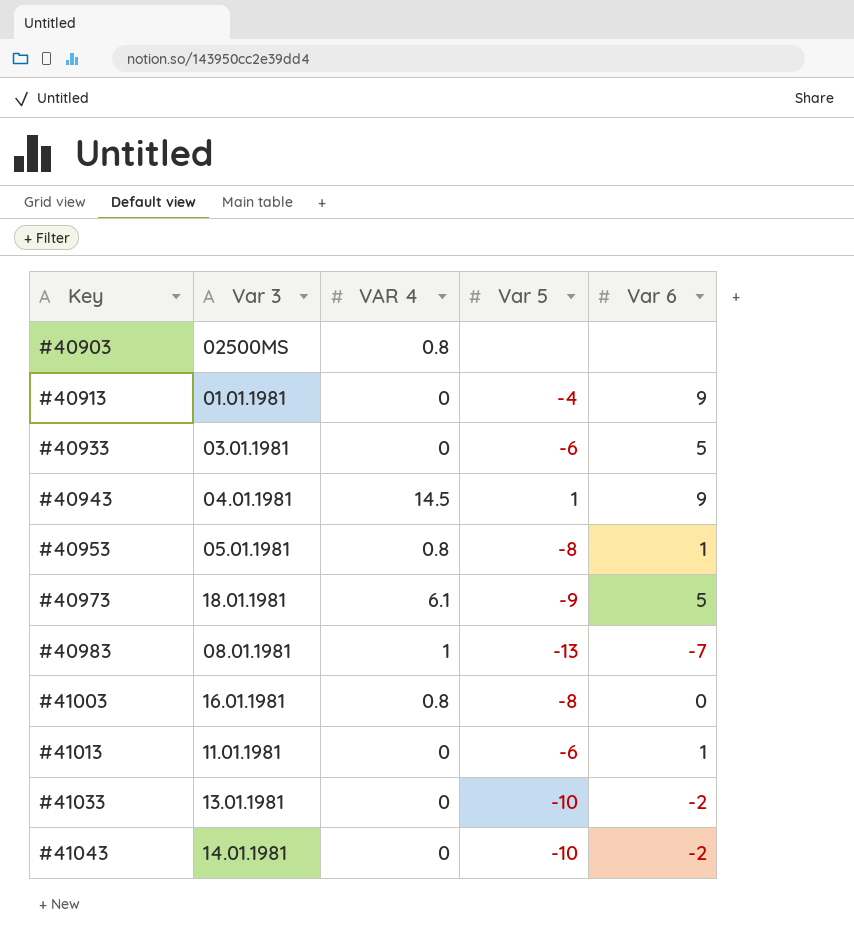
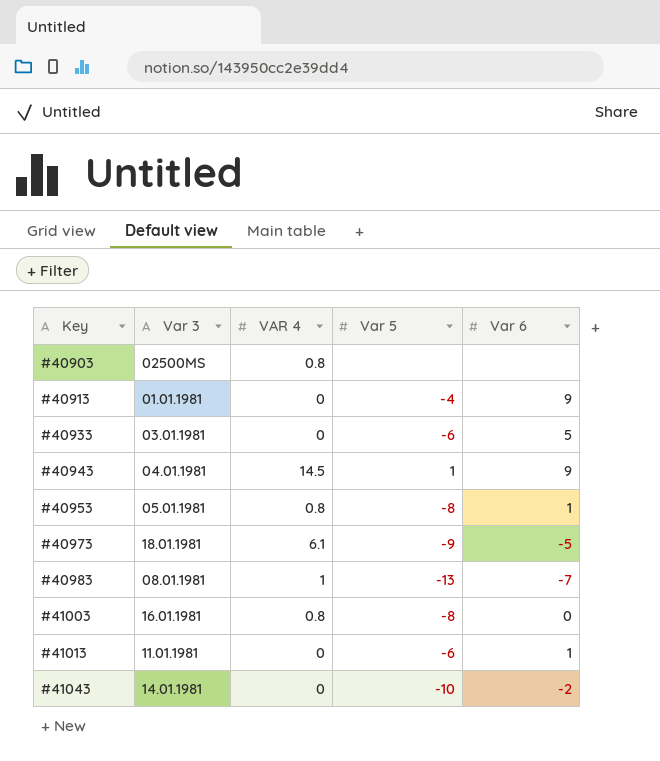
row #41033: 13.01.1981 | 0 | -10 | -2 -> none
#40973 | Var 6: 5 -> -5

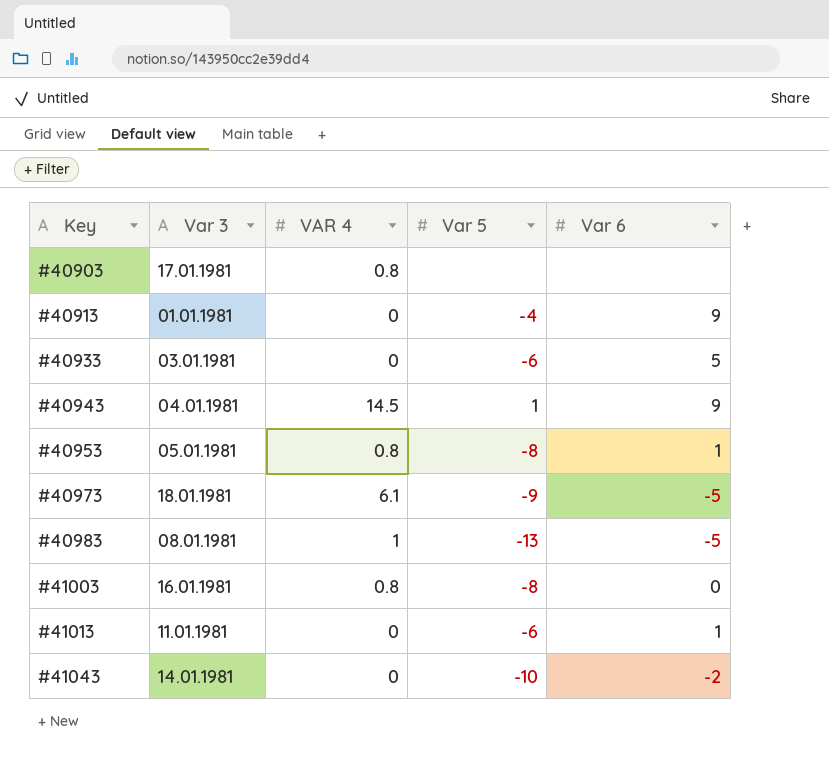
#40903 | Var 3: 02500MS -> 17.01.1981
#40983 | Var 6: -7 -> -5

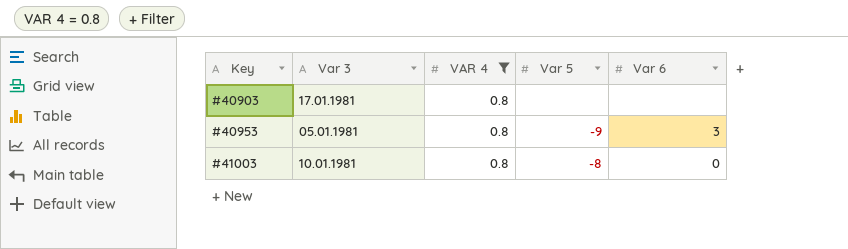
filter: none -> VAR 4 = 0.8
#40953 | Var 5: -8 -> -9
#40953 | Var 6: 1 -> 3
#41003 | Var 3: 16.01.1981 -> 10.01.1981

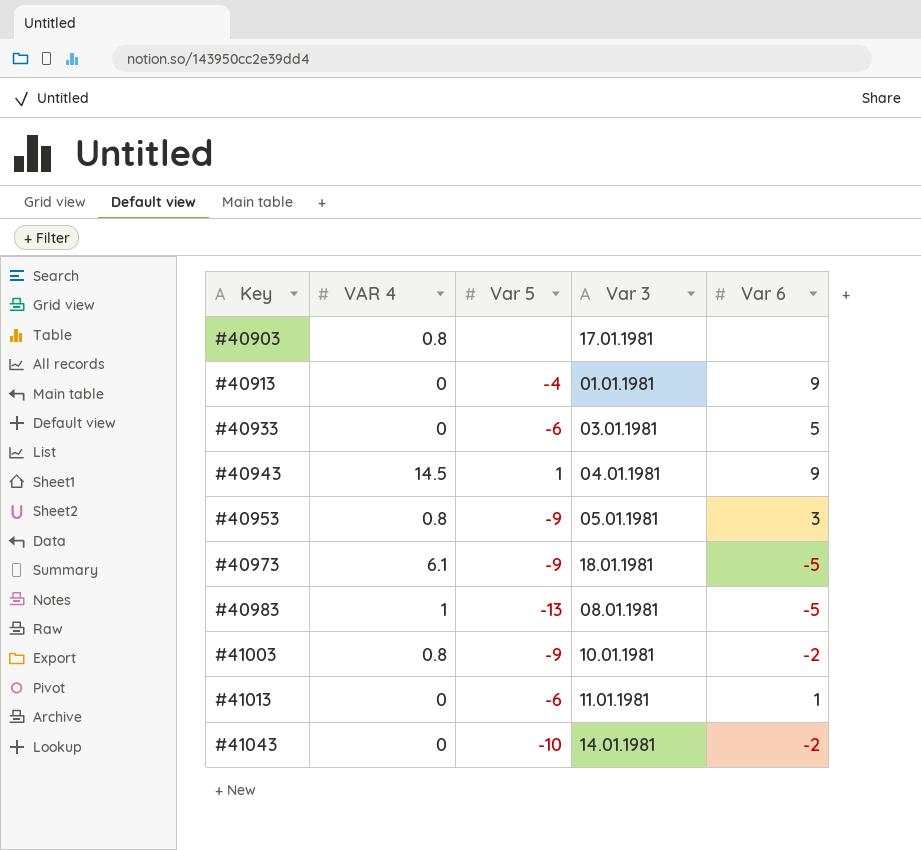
filter: VAR 4 = 0.8 -> none
column Var 3 | position: 2 -> 4
#41003 | Var 5: -8 -> -9
#41003 | Var 6: 0 -> -2

